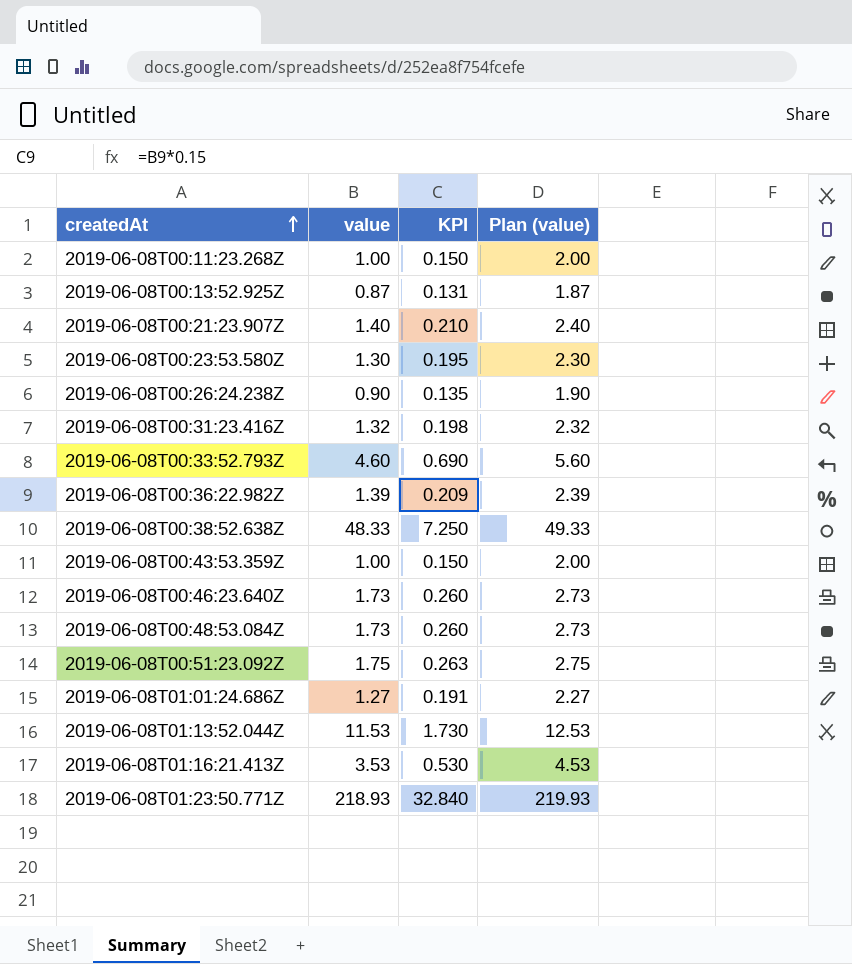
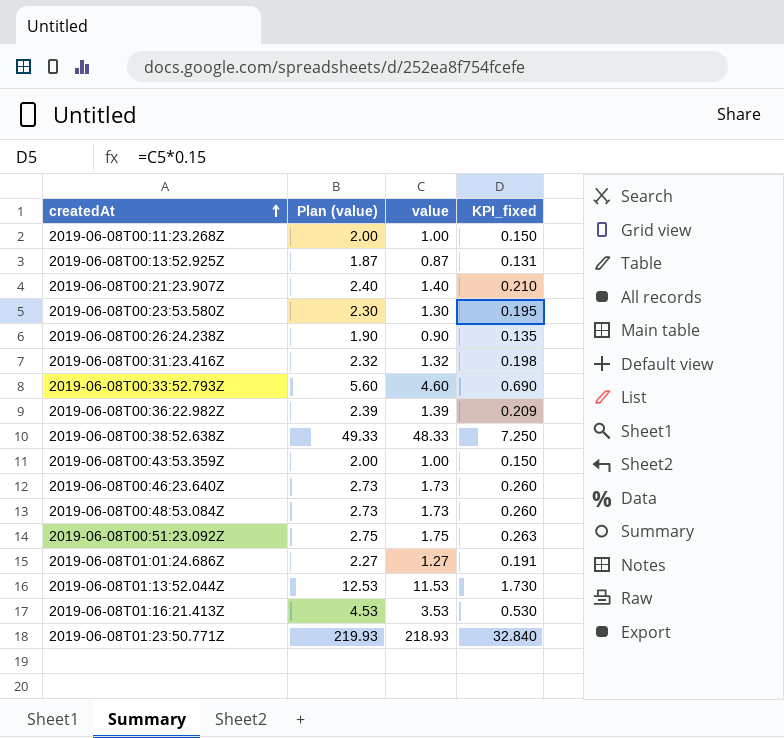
column Plan (value) | position: 4 -> 2
column name: KPI -> KPI_fixed

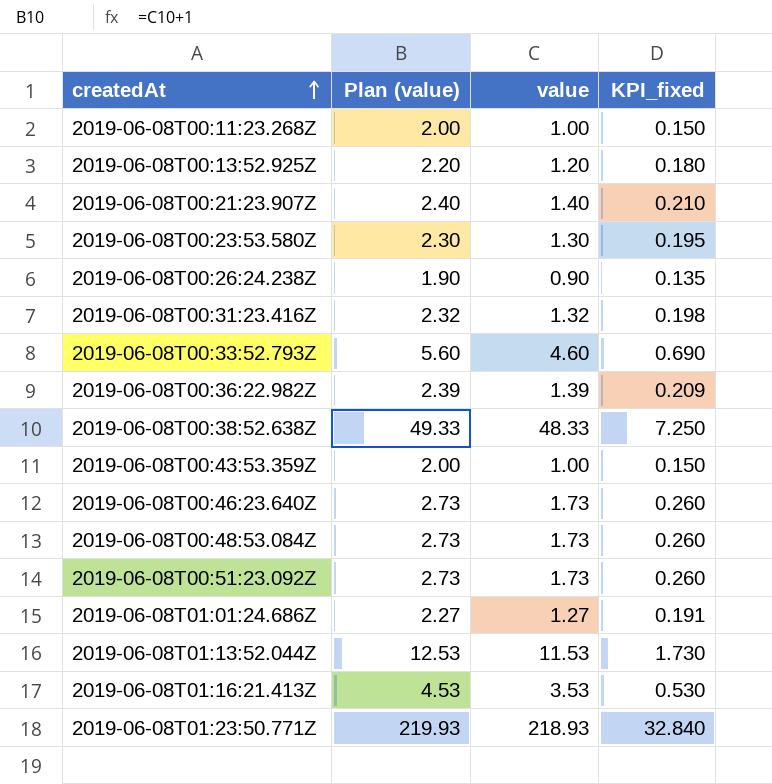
2019-06-08T00:13:52.925Z | Plan (value): 1.87 -> 2.20
2019-06-08T00:13:52.925Z | value: 0.87 -> 1.20
2019-06-08T00:13:52.925Z | KPI_fixed: 0.131 -> 0.180
2019-06-08T00:51:23.092Z | Plan (value): 2.75 -> 2.73
2019-06-08T00:51:23.092Z | value: 1.75 -> 1.73
2019-06-08T00:51:23.092Z | KPI_fixed: 0.263 -> 0.260

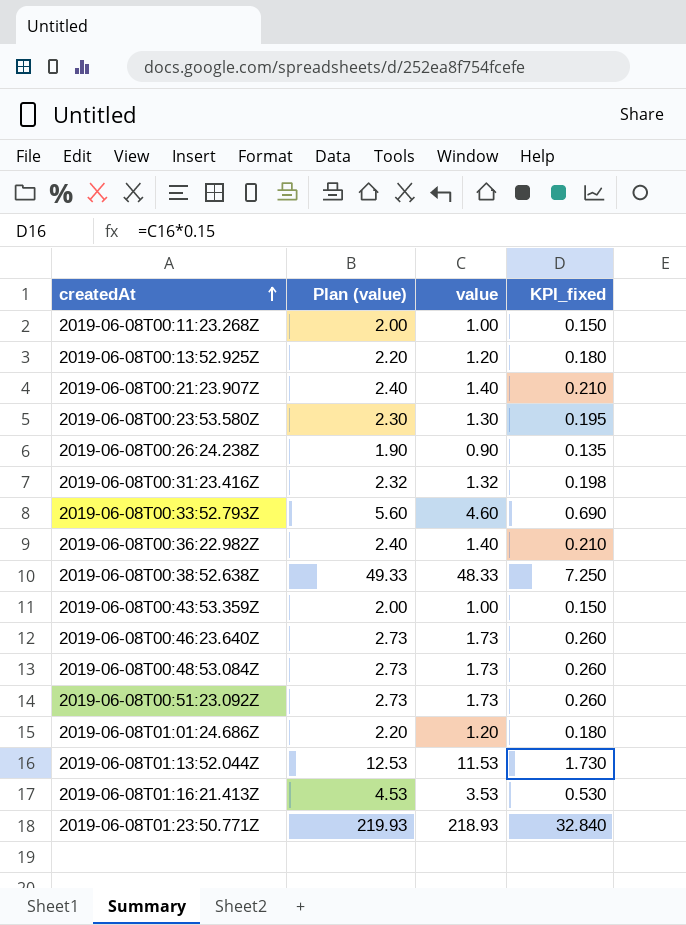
2019-06-08T00:36:22.982Z | Plan (value): 2.39 -> 2.40
2019-06-08T00:36:22.982Z | value: 1.39 -> 1.40
2019-06-08T00:36:22.982Z | KPI_fixed: 0.209 -> 0.210
2019-06-08T01:01:24.686Z | Plan (value): 2.27 -> 2.20
2019-06-08T01:01:24.686Z | value: 1.27 -> 1.20
2019-06-08T01:01:24.686Z | KPI_fixed: 0.191 -> 0.180

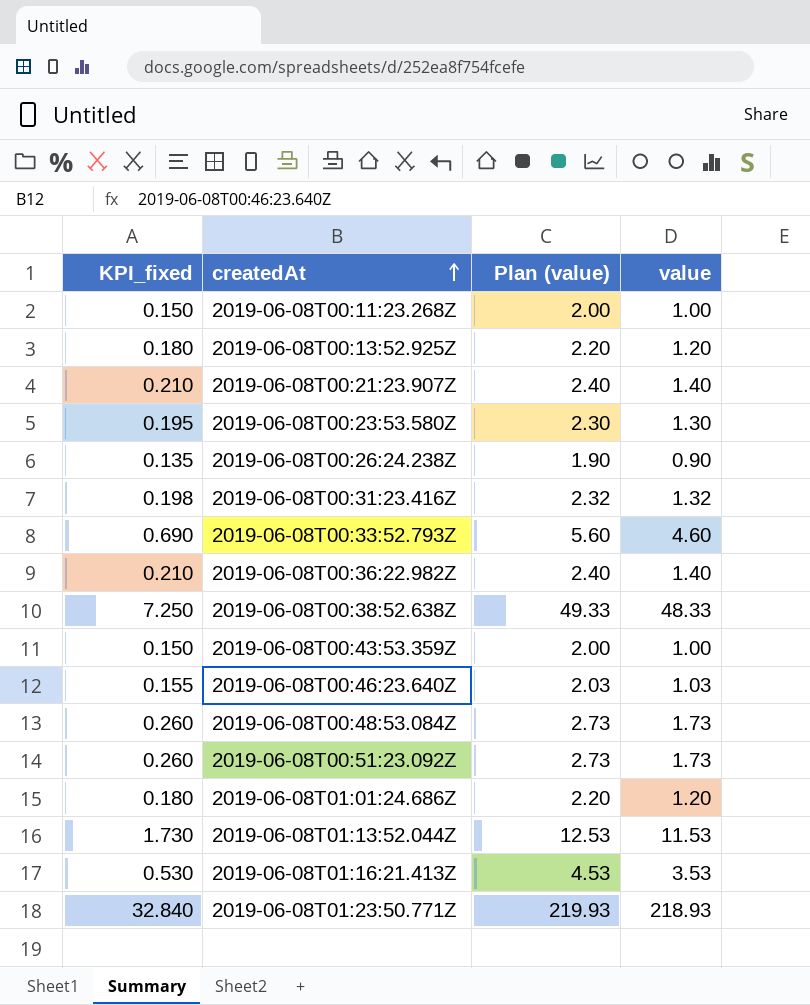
column KPI_fixed | position: 4 -> 1
2019-06-08T00:46:23.640Z | KPI_fixed: 0.260 -> 0.155
2019-06-08T00:46:23.640Z | Plan (value): 2.73 -> 2.03
2019-06-08T00:46:23.640Z | value: 1.73 -> 1.03

